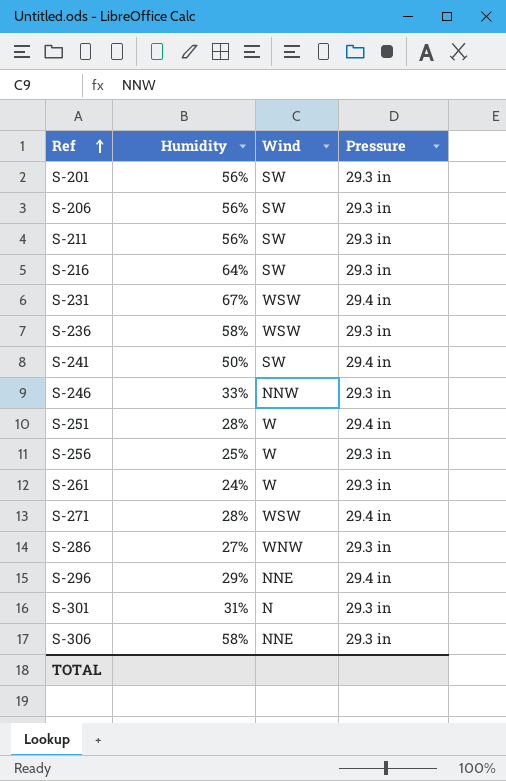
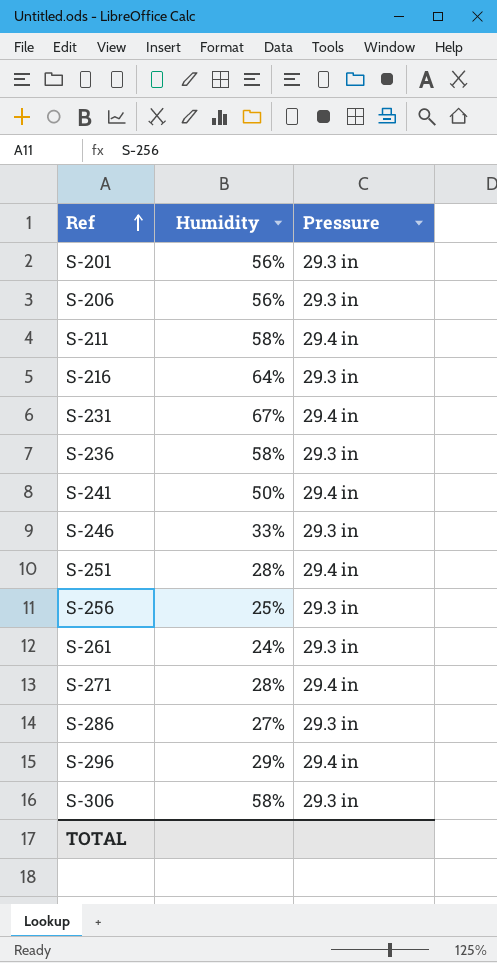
column Wind | position: 3 -> none
row S-301: 31% | N | 29.3 in -> none
S-211 | Humidity: 56% -> 58%
S-211 | Pressure: 29.3 in -> 29.4 in

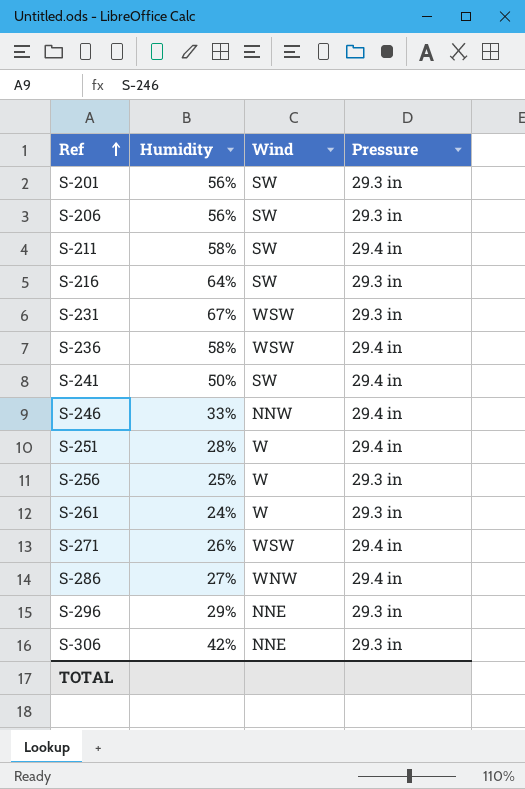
column Wind | position: none -> 3
S-231 | Pressure: 29.4 in -> 29.3 in
S-236 | Pressure: 29.3 in -> 29.4 in
S-246 | Pressure: 29.3 in -> 29.4 in
S-271 | Humidity: 28% -> 26%
S-286 | Pressure: 29.3 in -> 29.4 in
S-296 | Pressure: 29.4 in -> 29.3 in
S-306 | Humidity: 58% -> 42%

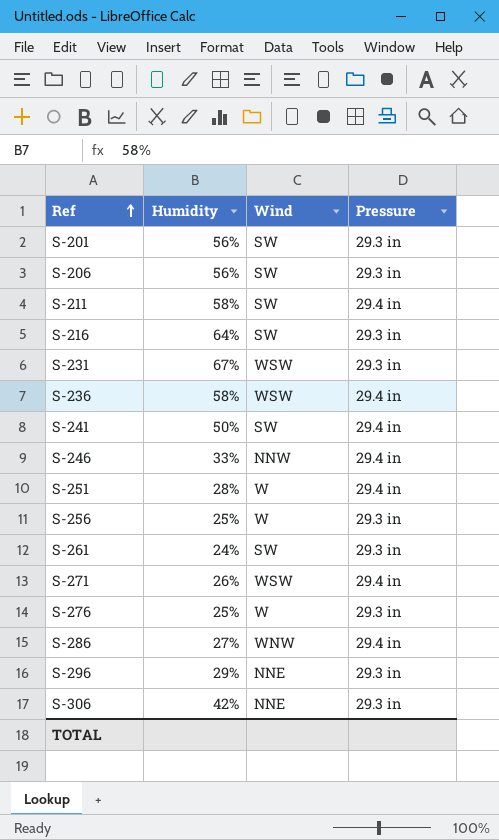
S-261 | Wind: W -> SW
row S-276: none -> 25% | W | 29.3 in

